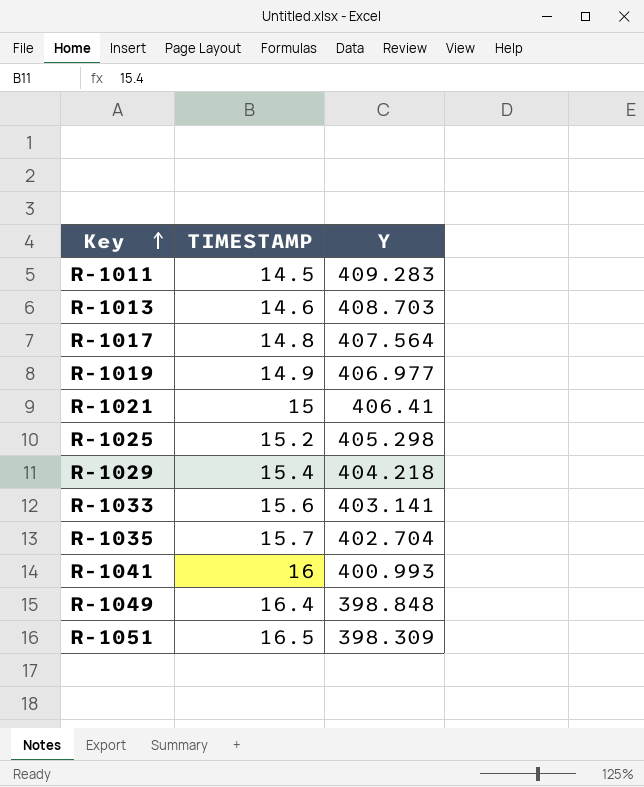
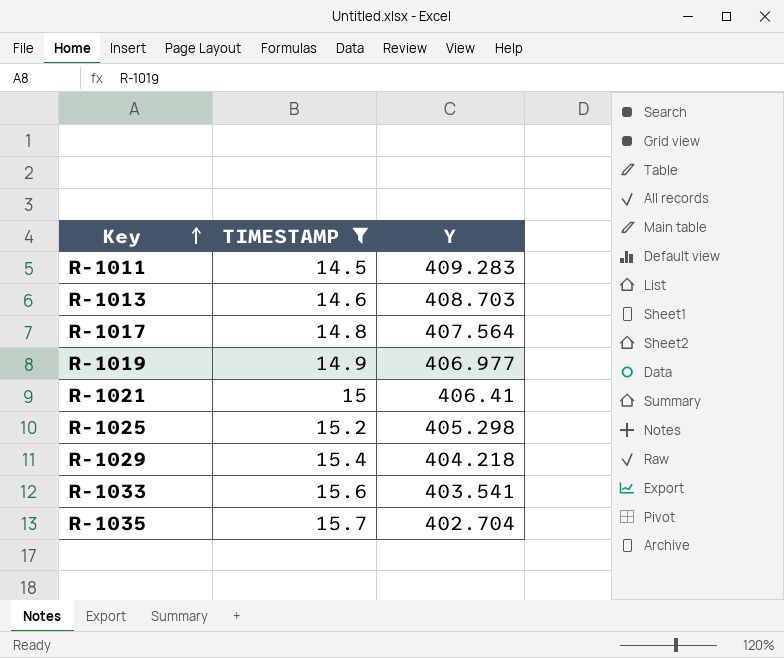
filter: none -> TIMESTAMP <= 15.7
R-1033 | Y: 403.141 -> 403.541

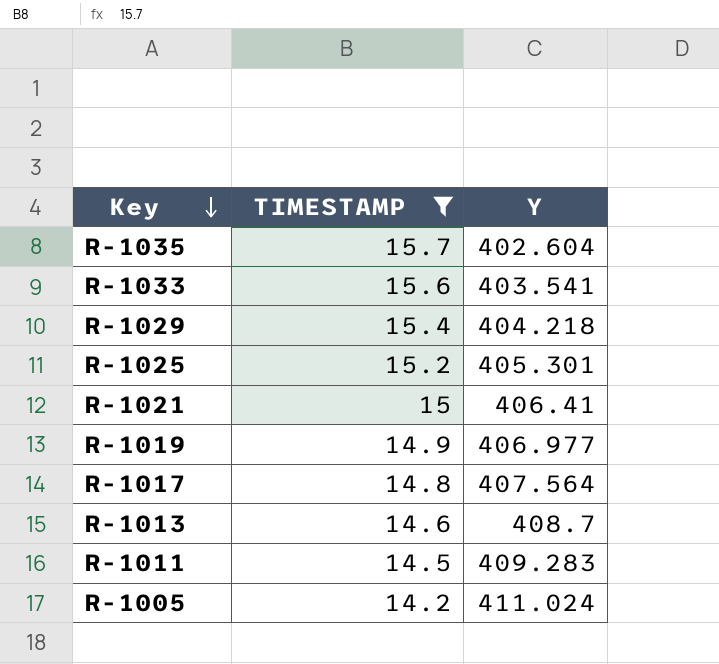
row order: Key ascending -> Key descending
R-1035 | Y: 402.704 -> 402.604
R-1025 | Y: 405.298 -> 405.301
R-1013 | Y: 408.703 -> 408.7
row R-1005: none -> 14.2 | 411.024

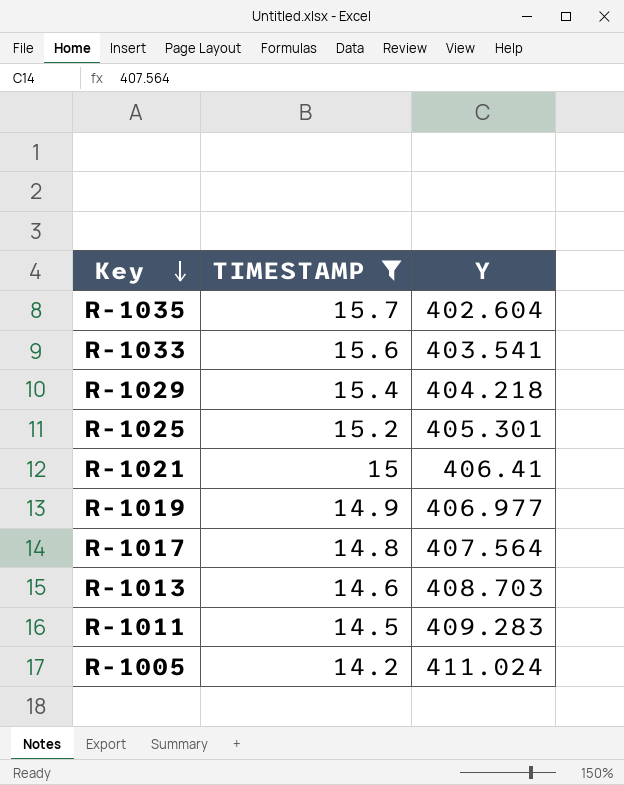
R-1013 | Y: 408.7 -> 408.703

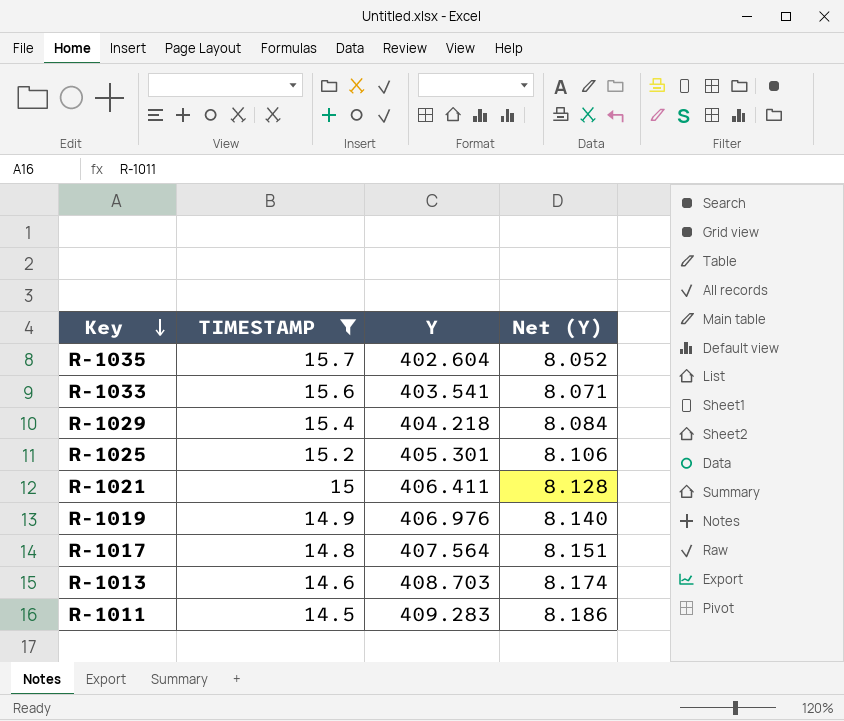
column Net (Y) | formula: none -> [Y] * 0.02
row R-1005: 14.2 | 411.024 -> none
R-1021 | Y: 406.41 -> 406.411
R-1019 | Y: 406.977 -> 406.976

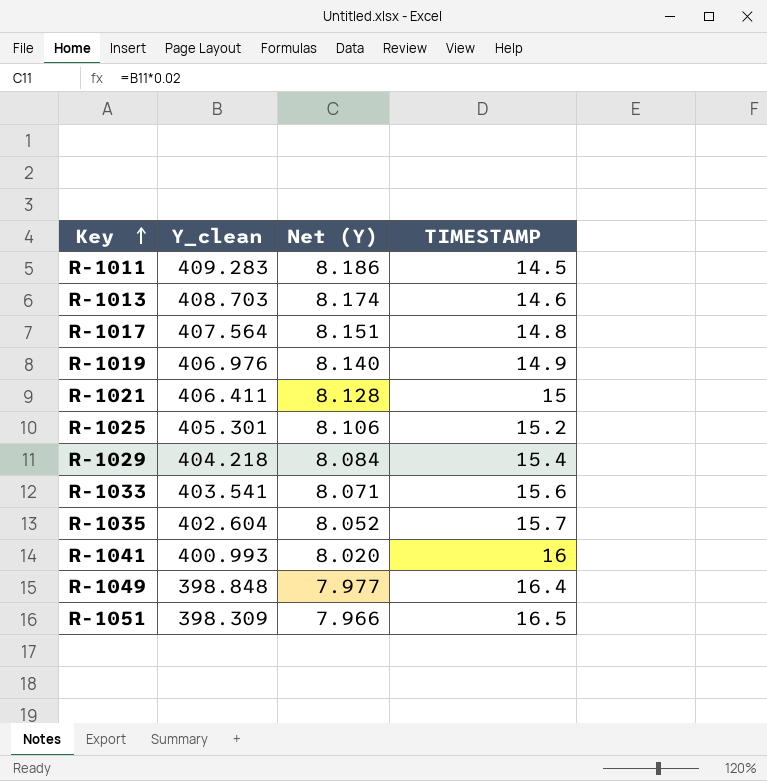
filter: TIMESTAMP <= 15.7 -> none
row order: Key descending -> Key ascending
column name: Y -> Y_clean
column TIMESTAMP | position: 2 -> 4

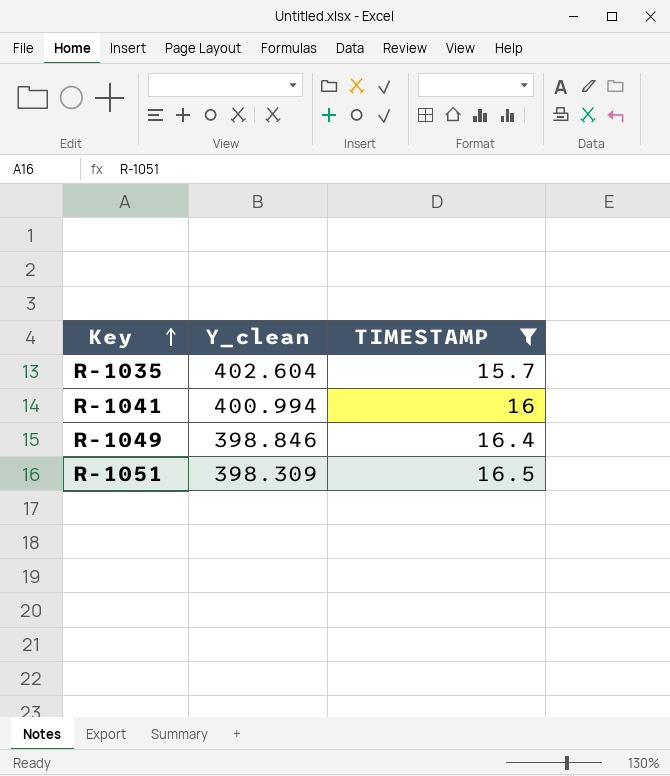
filter: none -> TIMESTAMP >= 15.7
column Net (Y) | formula: [Y_clean] * 0.02 -> none
R-1041 | Y_clean: 400.993 -> 400.994
R-1049 | Y_clean: 398.848 -> 398.846

